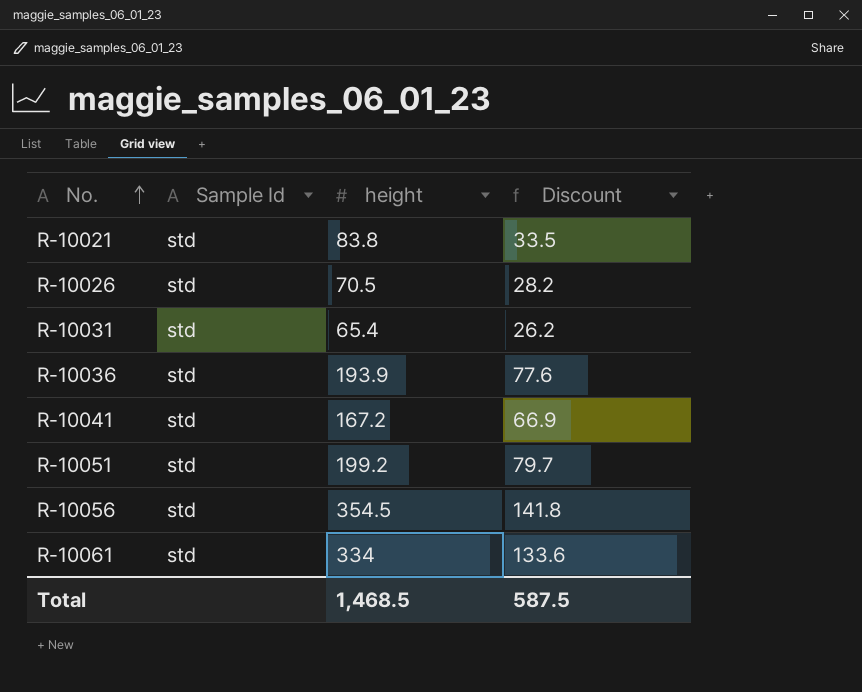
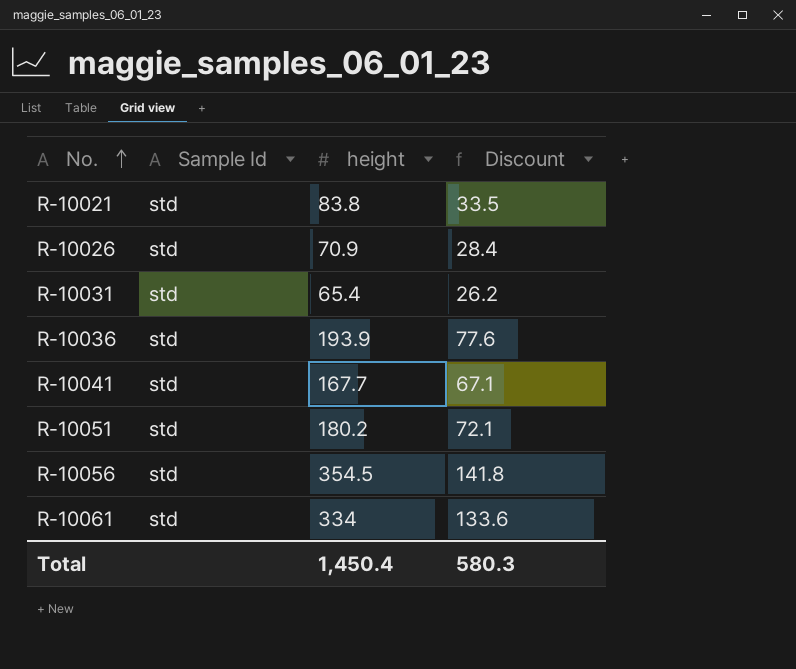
R-10026 | height: 70.5 -> 70.9
R-10026 | Discount: 28.2 -> 28.4
R-10041 | height: 167.2 -> 167.7
R-10041 | Discount: 66.9 -> 67.1
R-10051 | height: 199.2 -> 180.2
R-10051 | Discount: 79.7 -> 72.1
Total | height: 1,468.5 -> 1,450.4
Total | Discount: 587.5 -> 580.3

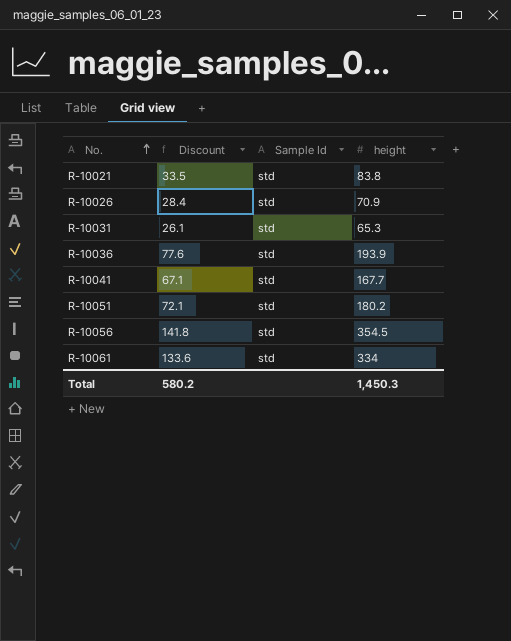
column Discount | position: 4 -> 2
R-10031 | Discount: 26.2 -> 26.1
R-10031 | height: 65.4 -> 65.3
Total | Discount: 580.3 -> 580.2
Total | height: 1,450.4 -> 1,450.3

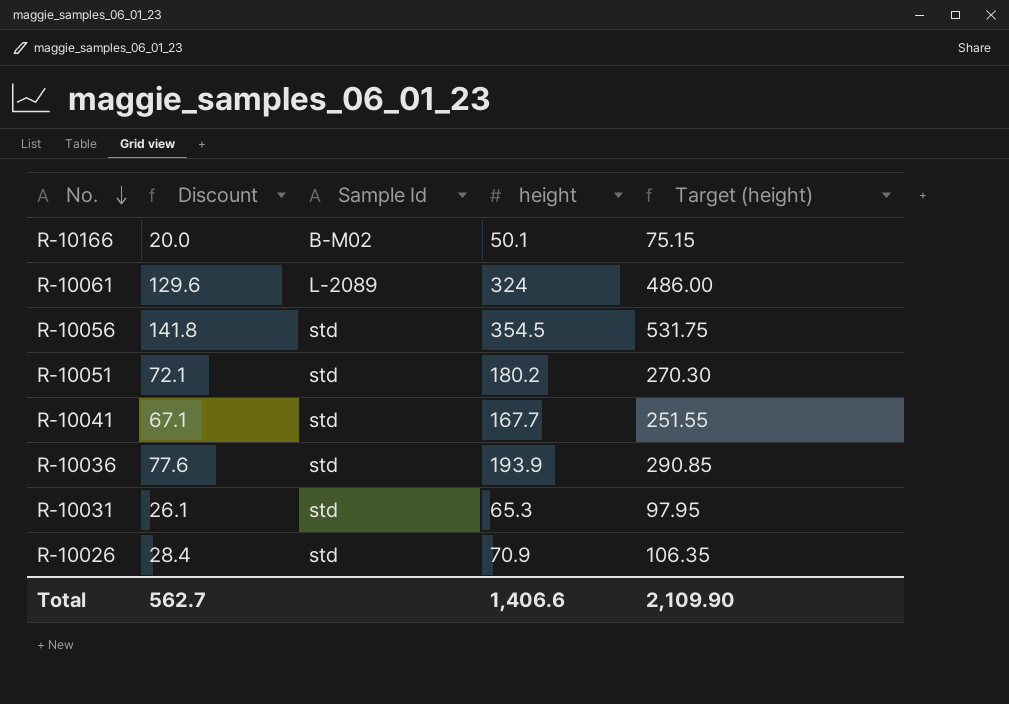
row order: No. ascending -> No. descending
column Target (height) | formula: none -> [height] * 1.5
row R-10021: 33.5 | std | 83.8 -> none
row R-10166: none -> 20.0 | B-M02 | 50.1 | 75.15
R-10061 | Discount: 133.6 -> 129.6
R-10061 | Sample Id: std -> L-2089
R-10061 | height: 334 -> 324
Total | Discount: 580.2 -> 562.7
Total | height: 1,450.3 -> 1,406.6

